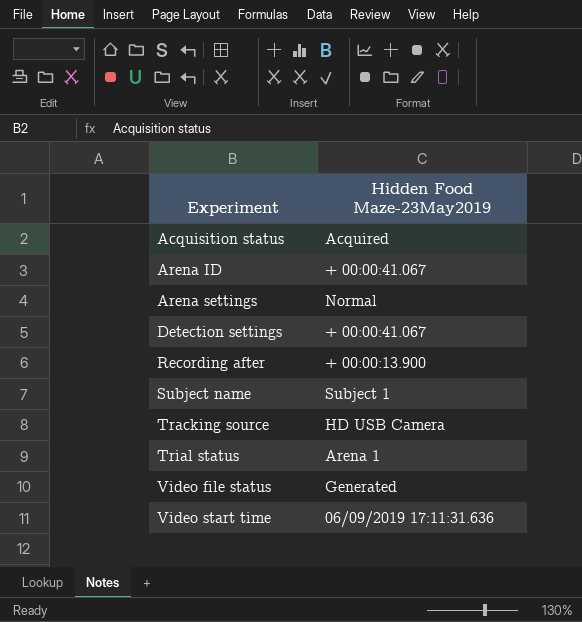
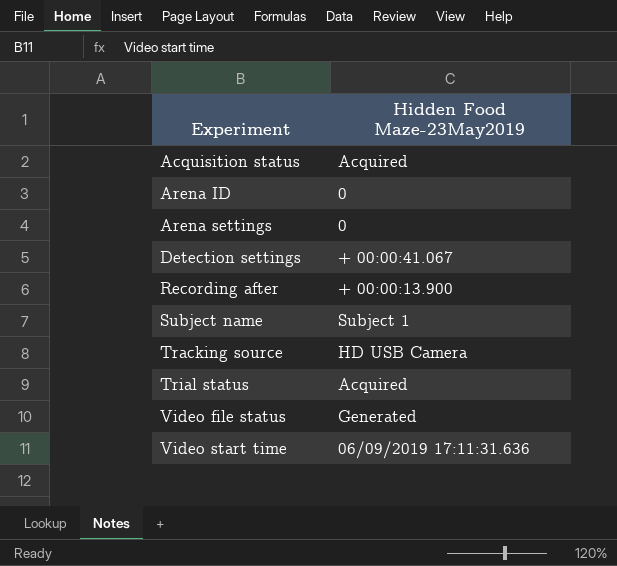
Arena ID | Hidden Food Maze-23May2019: + 00:00:41.067 -> 0
Arena settings | Hidden Food Maze-23May2019: Normal -> 0
Trial status | Hidden Food Maze-23May2019: Arena 1 -> Acquired

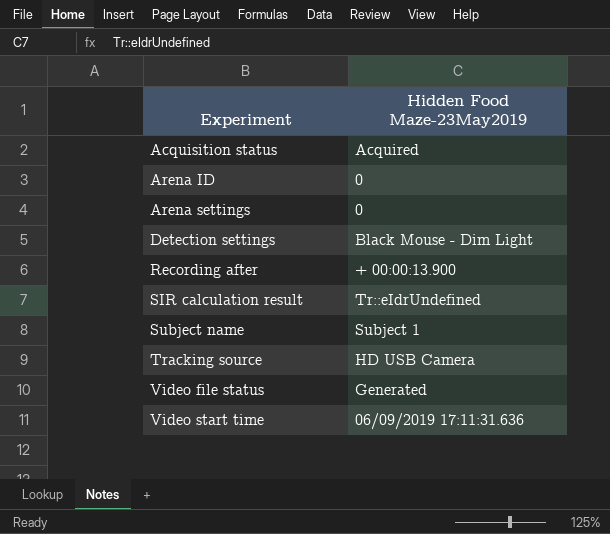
row Trial status: Acquired -> none
Detection settings | Hidden Food Maze-23May2019: + 00:00:41.067 -> Black Mouse - Dim Light
row SIR calculation result: none -> Tr::eIdrUndefined

